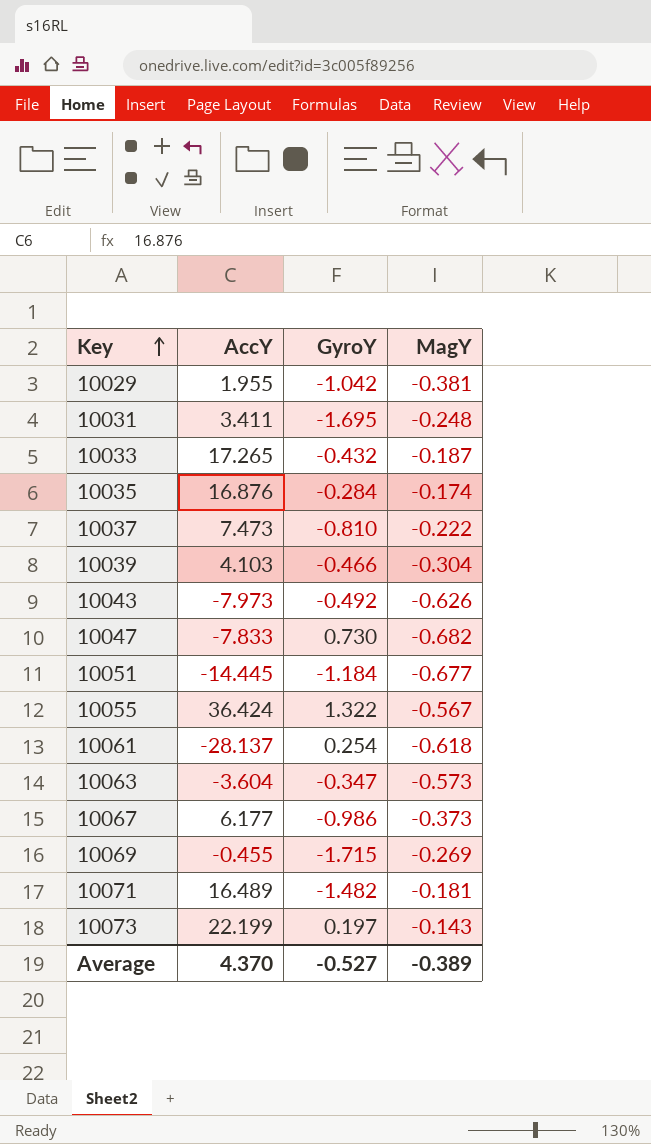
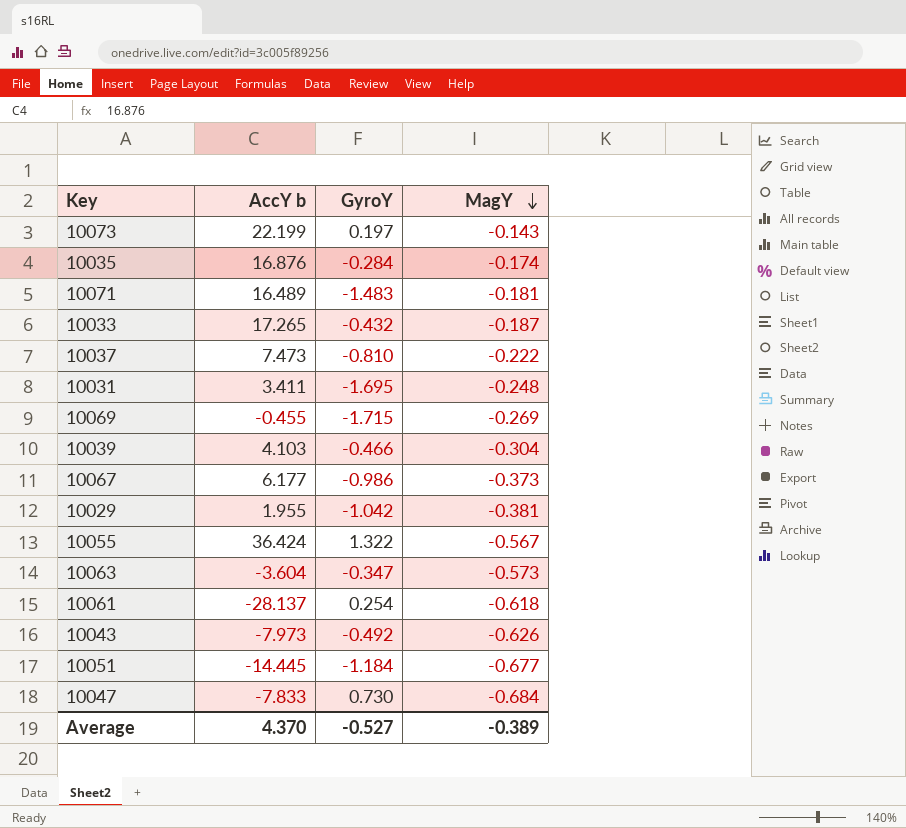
row order: Key ascending -> MagY descending
column name: AccY -> AccY b
10071 | GyroY: -1.482 -> -1.483
10047 | MagY: -0.682 -> -0.684

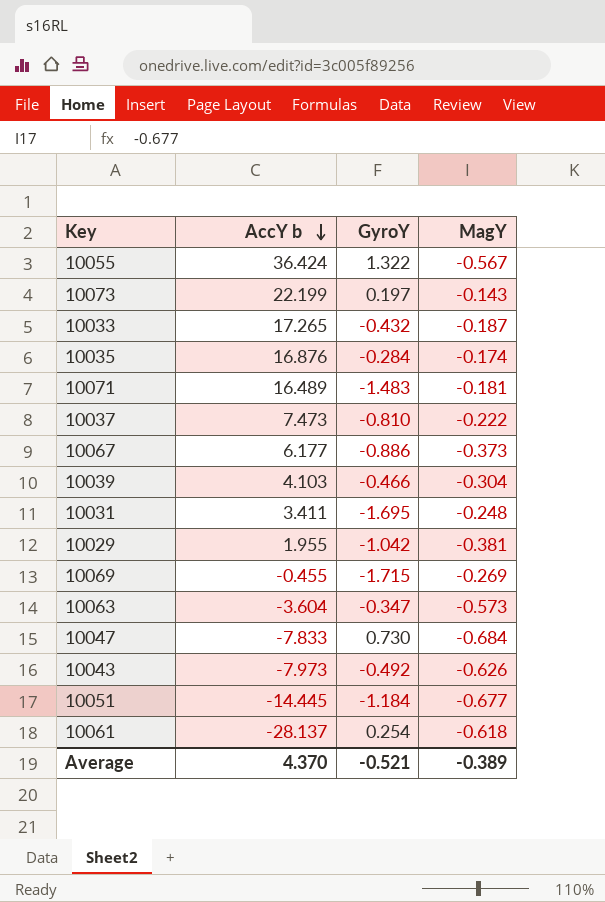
row order: MagY descending -> AccY b descending
10067 | GyroY: -0.986 -> -0.886
Average | GyroY: -0.527 -> -0.521

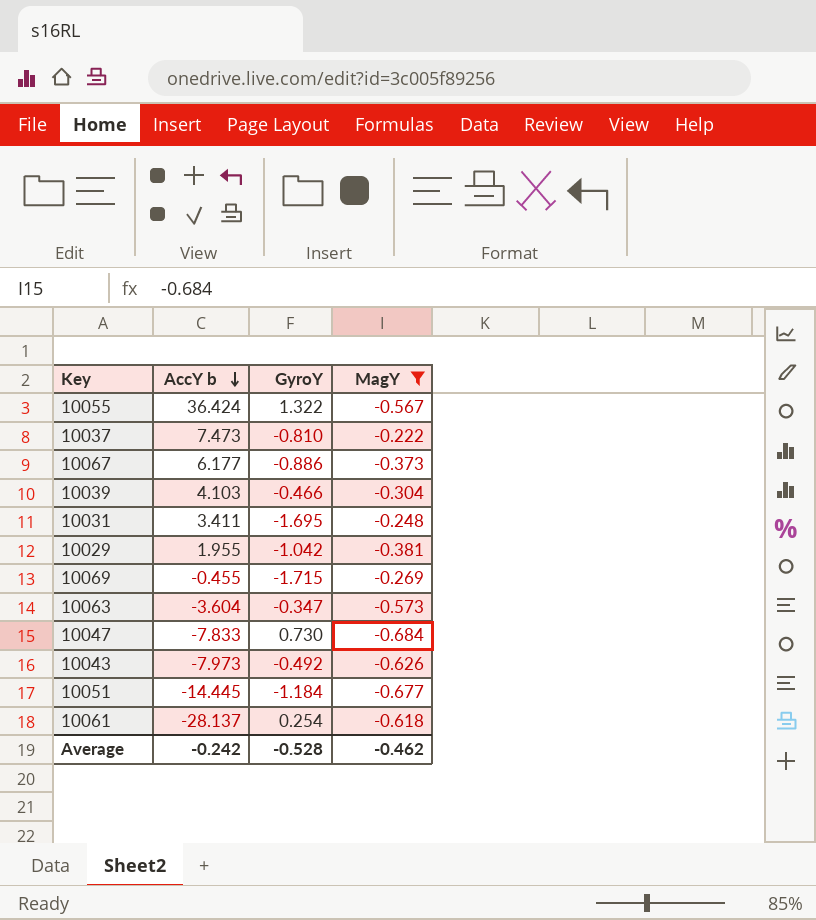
filter: none -> MagY <= -0.222
Average | AccY b: 4.370 -> -0.242
Average | GyroY: -0.521 -> -0.528
Average | MagY: -0.389 -> -0.462

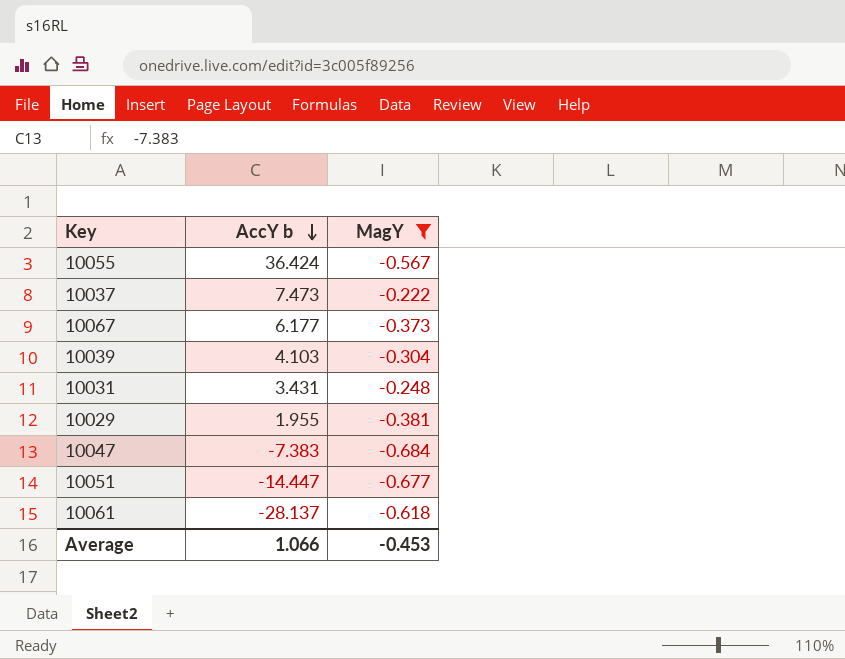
column GyroY | position: 3 -> none
row 10069: -0.455 | -1.715 | -0.269 -> none
row 10063: -3.604 | -0.347 | -0.573 -> none
row 10043: -7.973 | -0.492 | -0.626 -> none
10031 | AccY b: 3.411 -> 3.431
10047 | AccY b: -7.833 -> -7.383
10051 | AccY b: -14.445 -> -14.447
Average | AccY b: -0.242 -> 1.066
Average | MagY: -0.462 -> -0.453

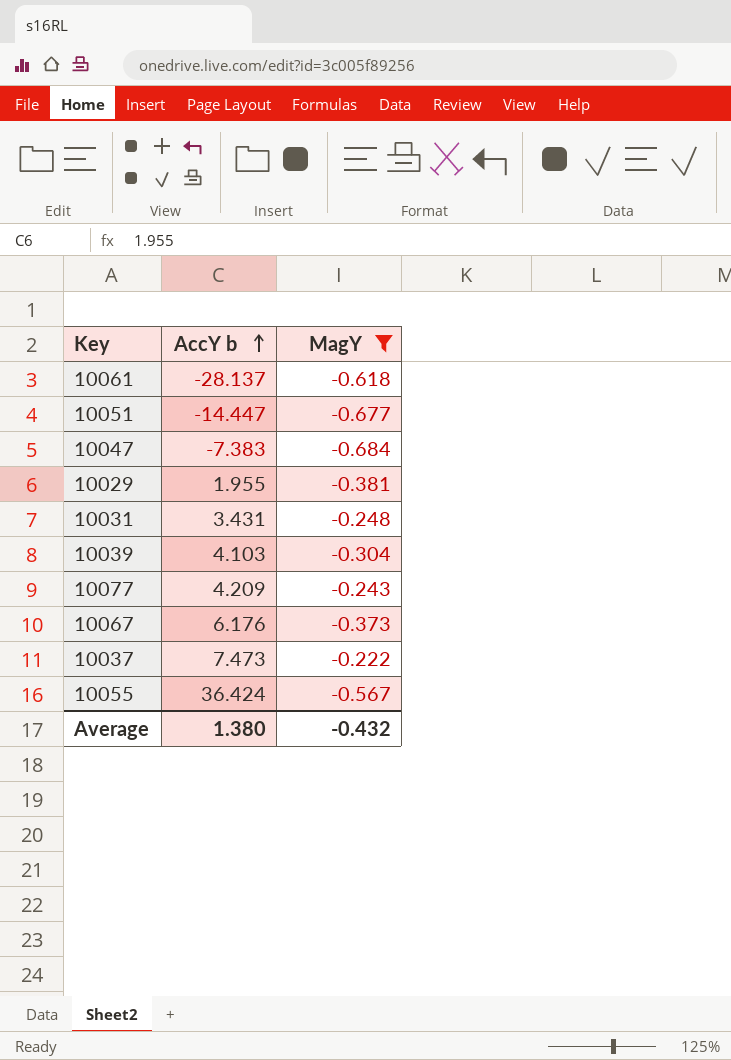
row order: AccY b descending -> AccY b ascending
row 10077: none -> 4.209 | -0.243
10067 | AccY b: 6.177 -> 6.176
Average | AccY b: 1.066 -> 1.380
Average | MagY: -0.453 -> -0.432

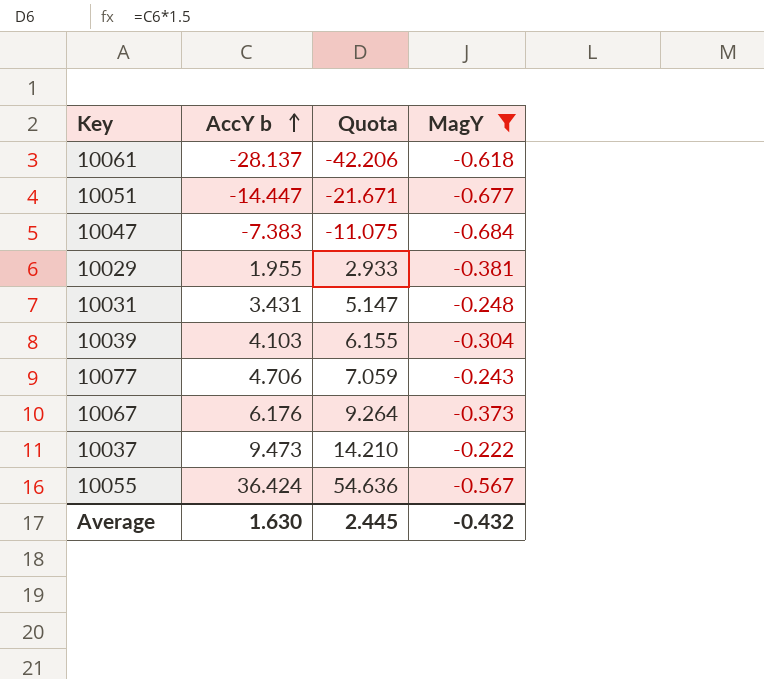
column Quota | formula: none -> [AccY b] * 1.5
10077 | AccY b: 4.209 -> 4.706
10037 | AccY b: 7.473 -> 9.473
Average | AccY b: 1.380 -> 1.630

